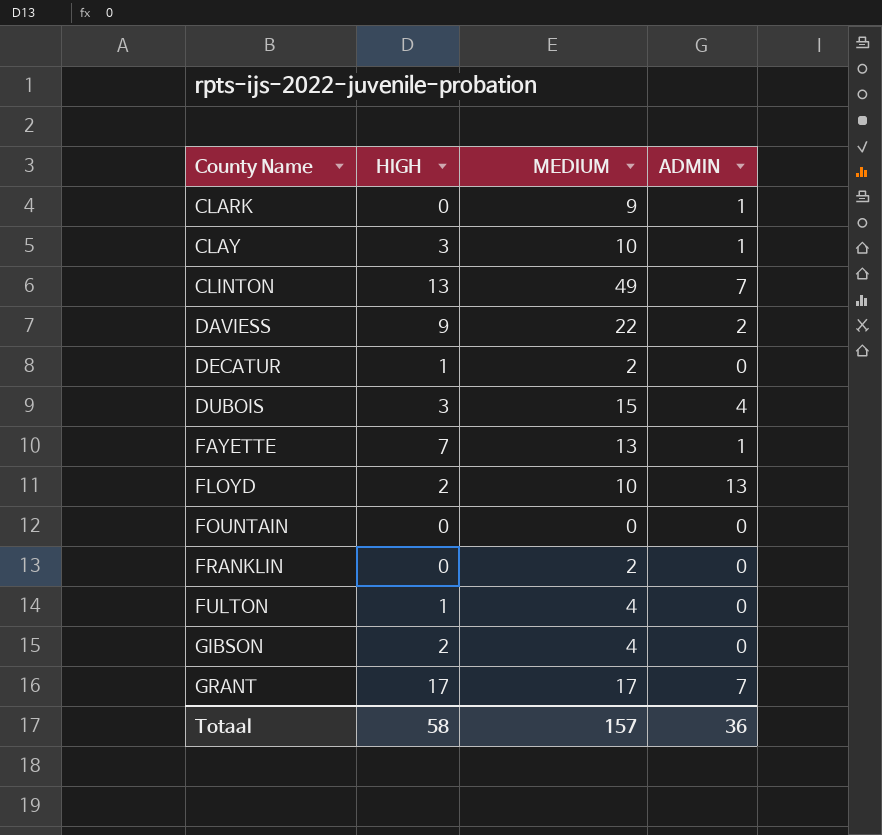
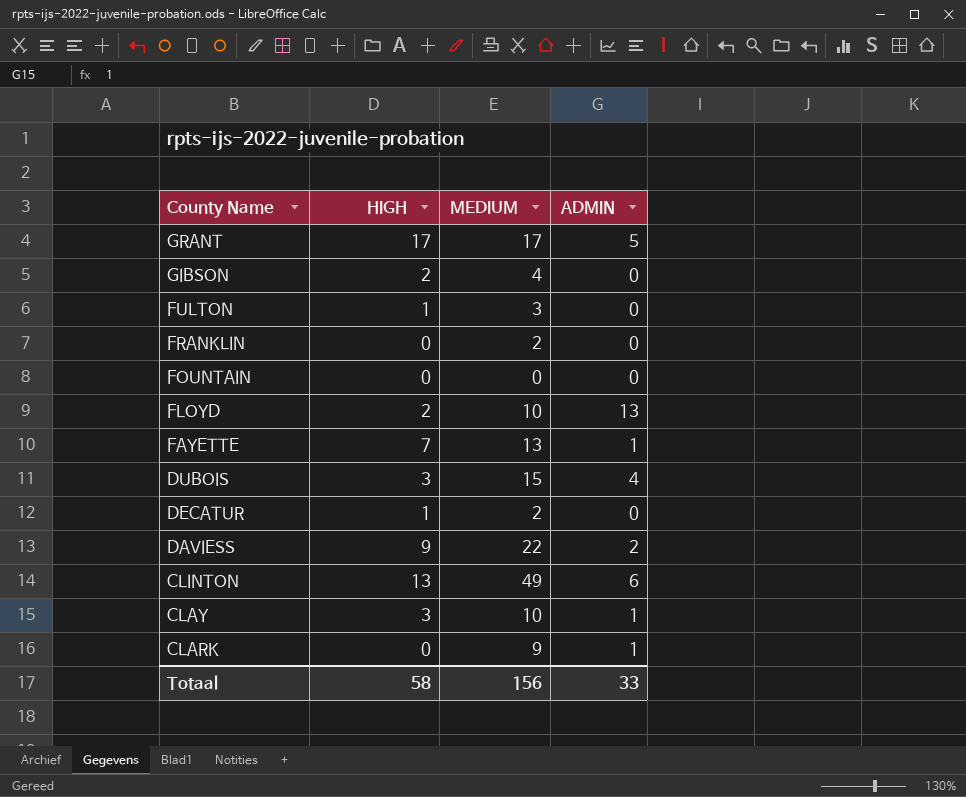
row order: County Name ascending -> County Name descending
GRANT | ADMIN: 7 -> 5
FULTON | MEDIUM: 4 -> 3
CLINTON | ADMIN: 7 -> 6
Totaal | MEDIUM: 157 -> 156
Totaal | ADMIN: 36 -> 33

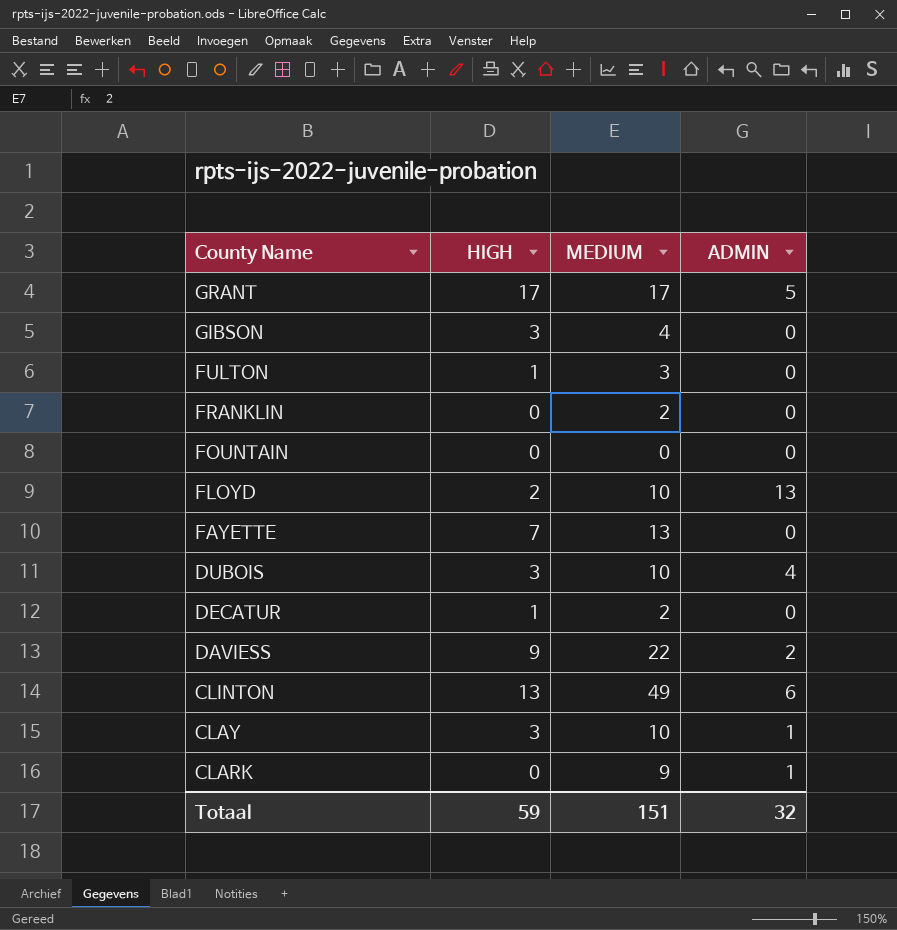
GIBSON | HIGH: 2 -> 3
FAYETTE | ADMIN: 1 -> 0
DUBOIS | MEDIUM: 15 -> 10
Totaal | HIGH: 58 -> 59
Totaal | MEDIUM: 156 -> 151
Totaal | ADMIN: 33 -> 32

